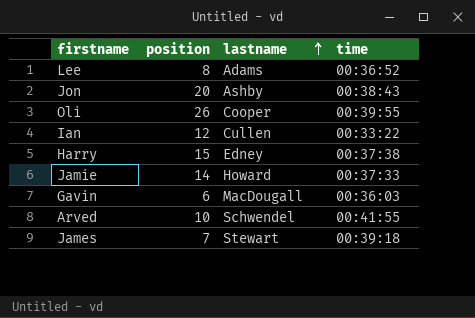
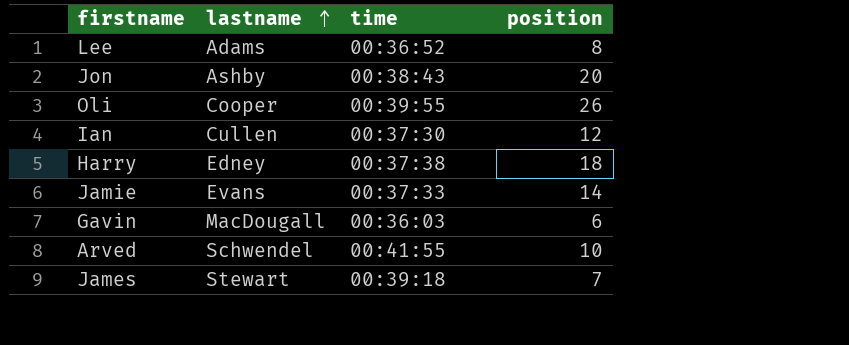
column position | position: 2 -> 4
Ian | time: 00:33:22 -> 00:37:30
Harry | position: 15 -> 18
Jamie | lastname: Howard -> Evans

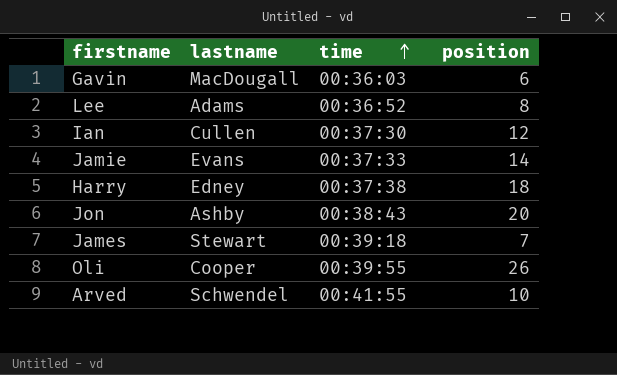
row order: lastname ascending -> time ascending

